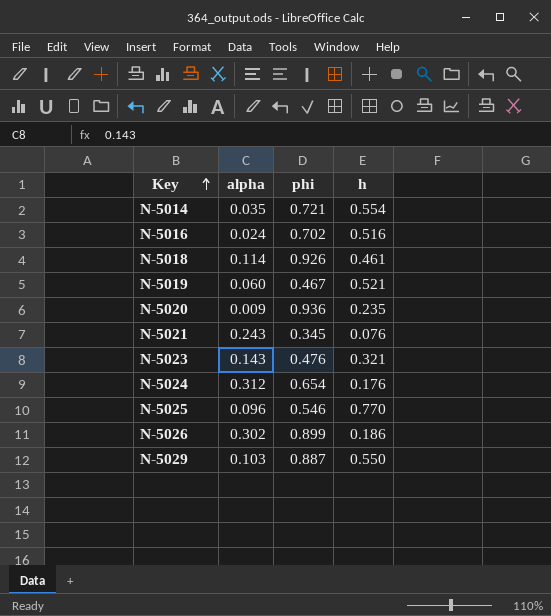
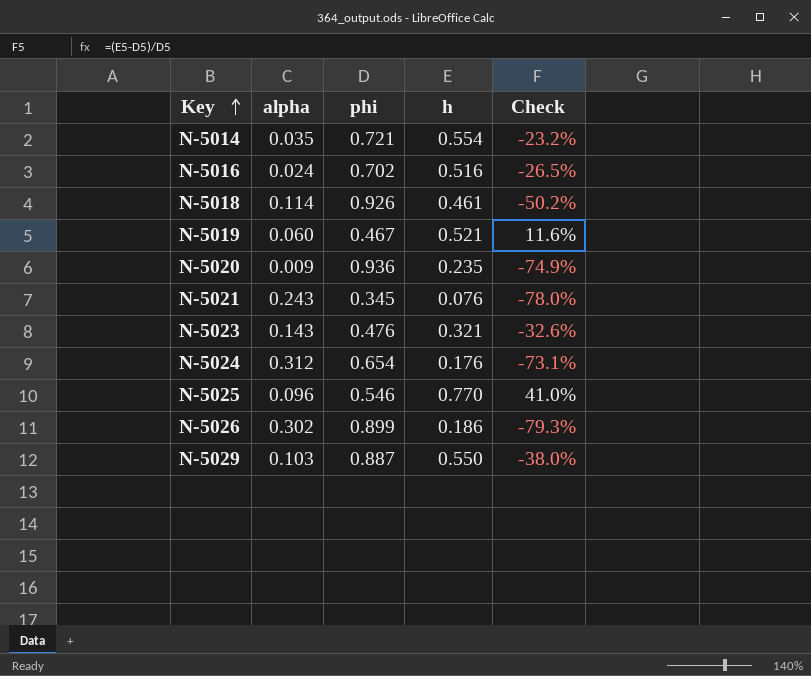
column Check | formula: none -> ([h] - [phi]) / [phi]

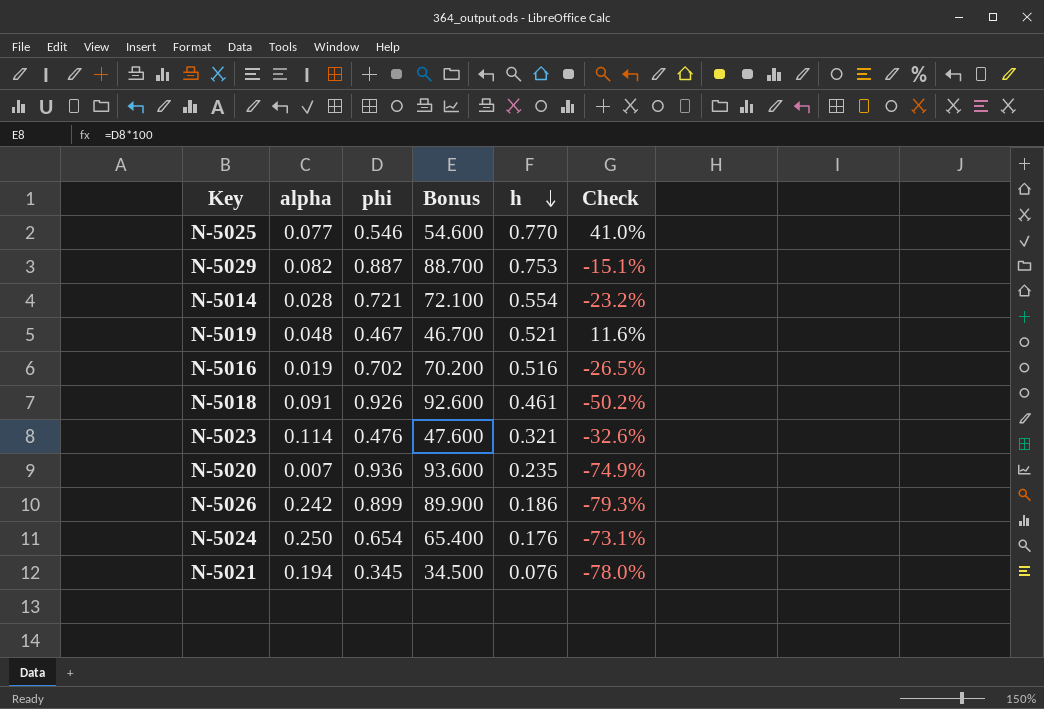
row order: Key ascending -> h descending
column Bonus | formula: none -> [phi] * 100
N-5025 | alpha: 0.096 -> 0.077
N-5029 | alpha: 0.103 -> 0.082
N-5029 | h: 0.550 -> 0.753
N-5029 | Check: -38.0% -> -15.1%
N-5014 | alpha: 0.035 -> 0.028
N-5019 | alpha: 0.060 -> 0.048
N-5016 | alpha: 0.024 -> 0.019
N-5018 | alpha: 0.114 -> 0.091
N-5023 | alpha: 0.143 -> 0.114
N-5020 | alpha: 0.009 -> 0.007
N-5026 | alpha: 0.302 -> 0.242
N-5024 | alpha: 0.312 -> 0.250
N-5021 | alpha: 0.243 -> 0.194

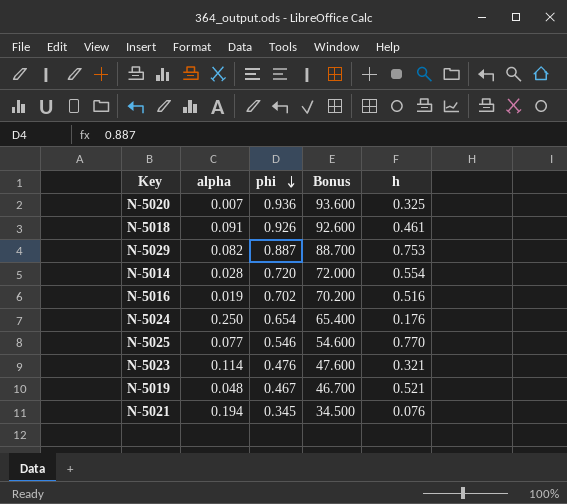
row order: h descending -> phi descending
column Check | formula: ([h] - [phi]) / [phi] -> none
row N-5026: 0.242 | 0.899 | 89.900 | 0.186 | -79.3% -> none
N-5020 | h: 0.235 -> 0.325
N-5014 | phi: 0.721 -> 0.720
N-5014 | Bonus: 72.100 -> 72.000

